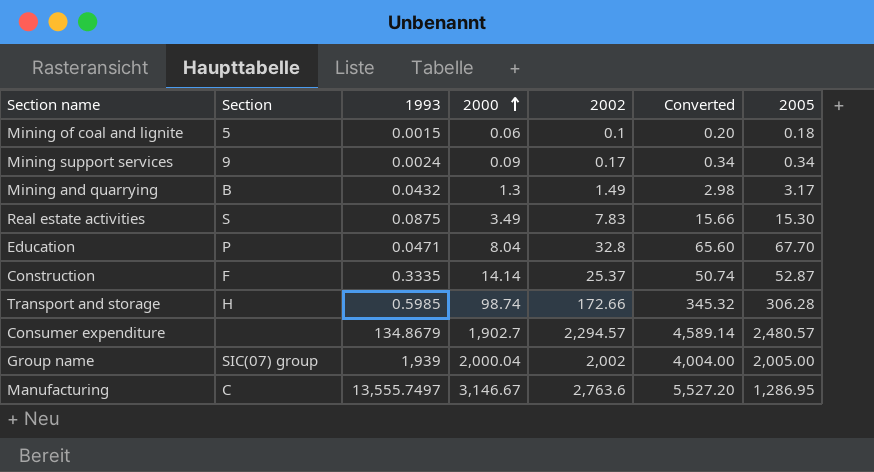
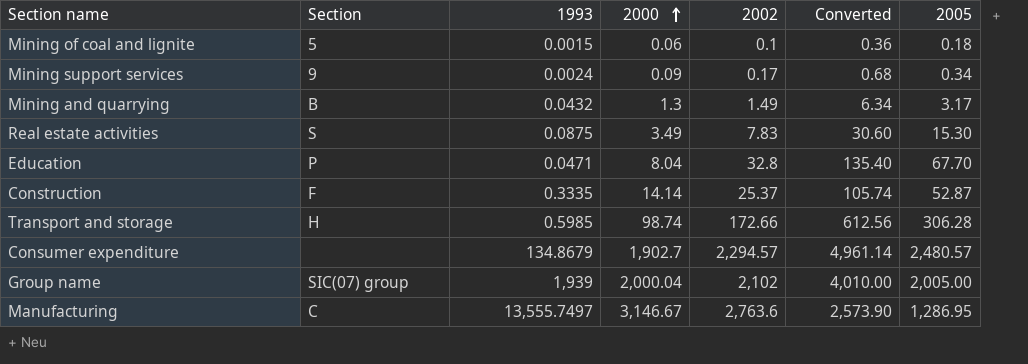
column Converted | formula: [2002] * 2 -> [2005] * 2
Group name | 2002: 2,002 -> 2,102

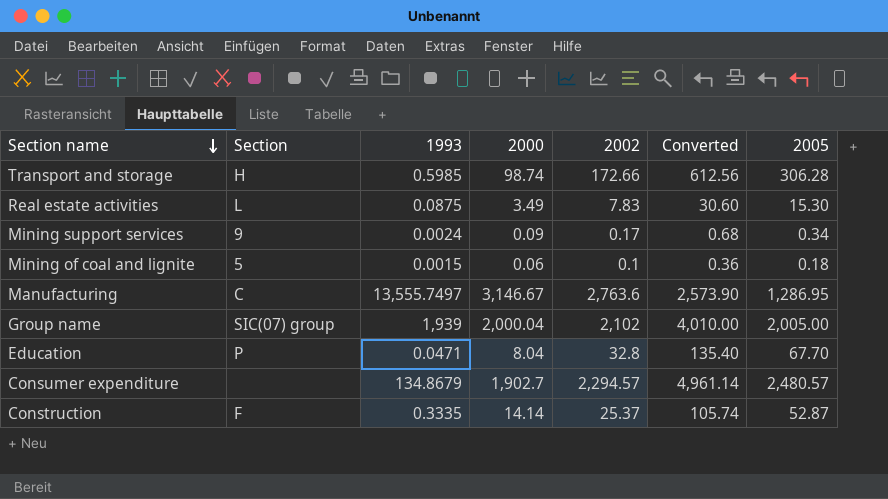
row order: 2000 ascending -> Section name descending
row Mining and quarrying: B | 0.0432 | 1.3 | 1.49 | 6.34 | 3.17 -> none
Real estate activities | Section: S -> L

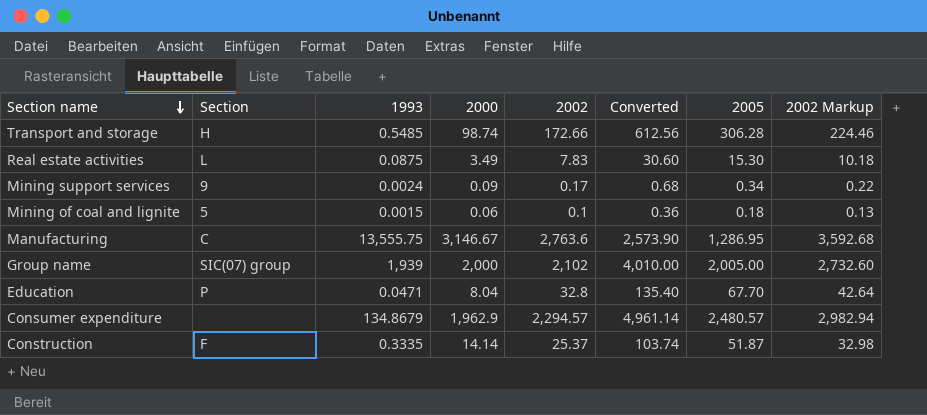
column 2002 Markup | formula: none -> [2002] * 1.3
Transport and storage | 1993: 0.5985 -> 0.5485
Manufacturing | 1993: 13,555.7497 -> 13,555.75
Group name | 2000: 2,000.04 -> 2,000
Consumer expenditure | 2000: 1,902.7 -> 1,962.9
Construction | Converted: 105.74 -> 103.74
Construction | 2005: 52.87 -> 51.87

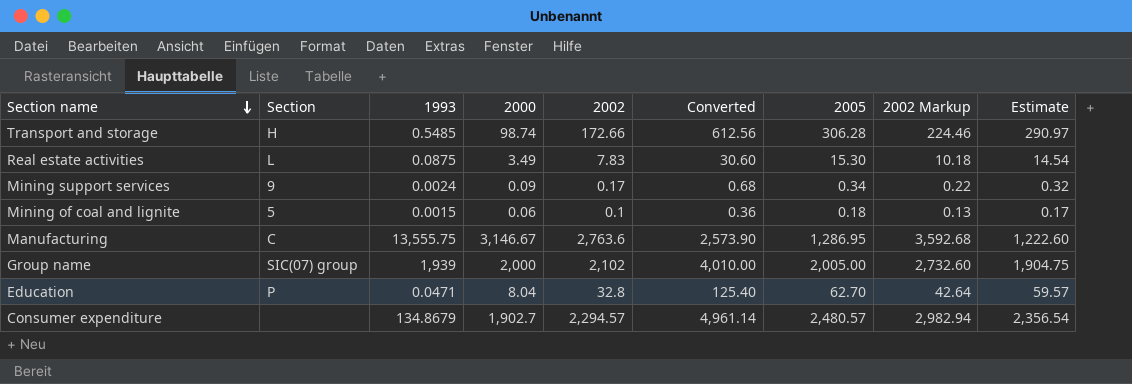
column Estimate | formula: none -> [2005] * 0.95
row Construction: F | 0.3335 | 14.14 | 25.37 | 103.74 | 51.87 | 32.98 -> none
Education | Converted: 135.40 -> 125.40
Education | 2005: 67.70 -> 62.70
Consumer expenditure | 2000: 1,962.9 -> 1,902.7

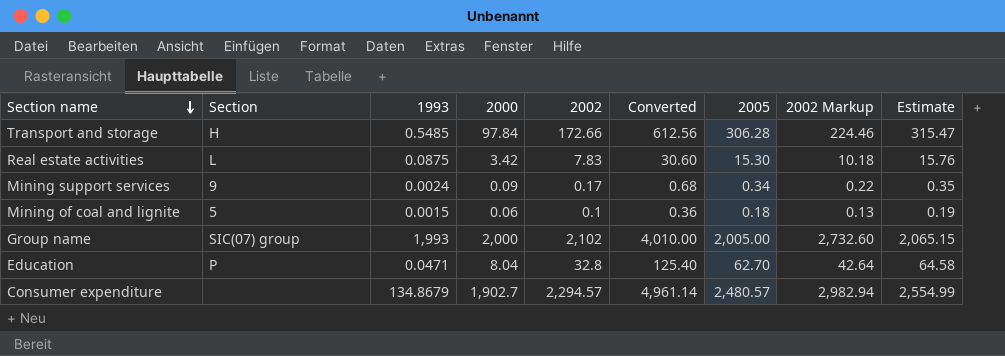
column Estimate | formula: [2005] * 0.95 -> [2005] * 1.03
row Manufacturing: C | 13,555.75 | 3,146.67 | 2,763.6 | 2,573.90 | 1,286.95 | 3,592.68 | 1,222.60 -> none
Transport and storage | 2000: 98.74 -> 97.84
Real estate activities | 2000: 3.49 -> 3.42
Group name | 1993: 1,939 -> 1,993

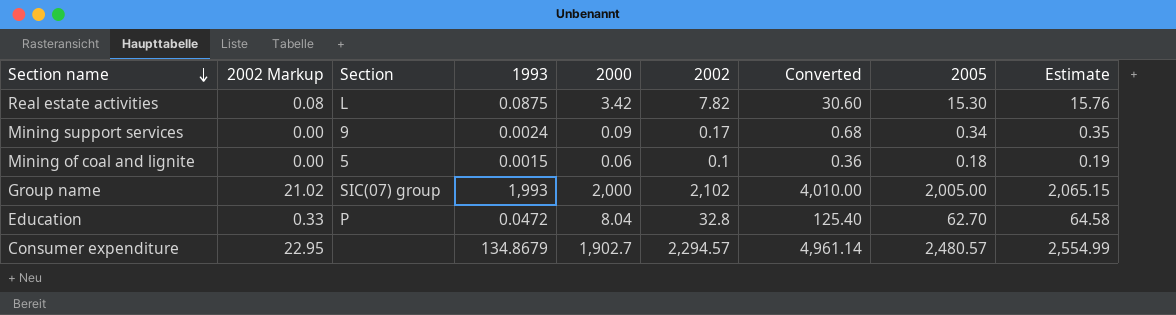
column 2002 Markup | formula: [2002] * 1.3 -> [2002] * 0.01
column 2002 Markup | position: 8 -> 2
row Transport and storage: H | 0.5485 | 97.84 | 172.66 | 612.56 | 306.28 | 224.46 | 315.47 -> none
Real estate activities | 2002: 7.83 -> 7.82
Education | 1993: 0.0471 -> 0.0472

